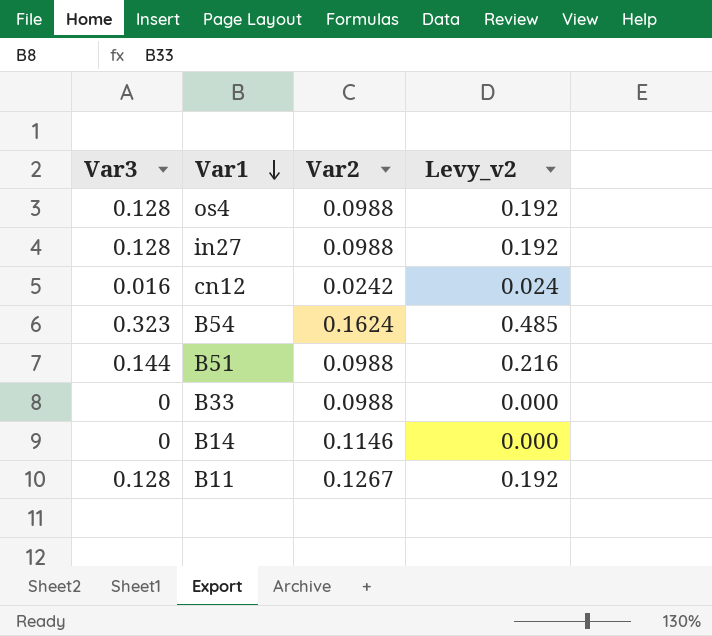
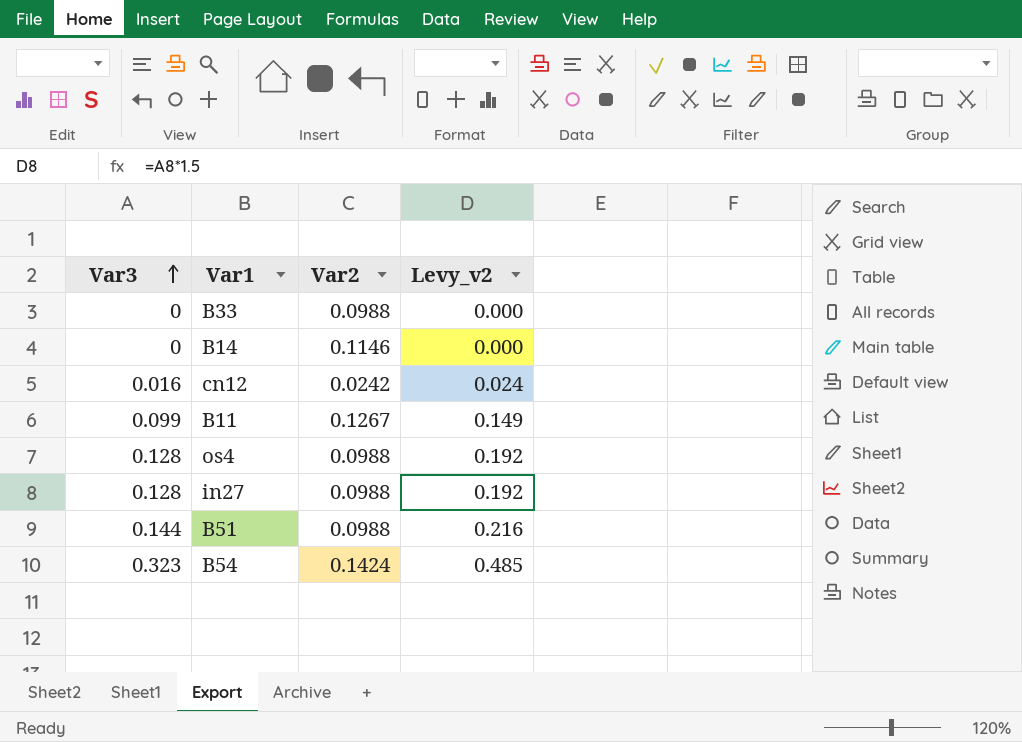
row order: Var1 descending -> Var3 ascending
B11 | Var3: 0.128 -> 0.099
B11 | Levy_v2: 0.192 -> 0.149
B54 | Var2: 0.1624 -> 0.1424

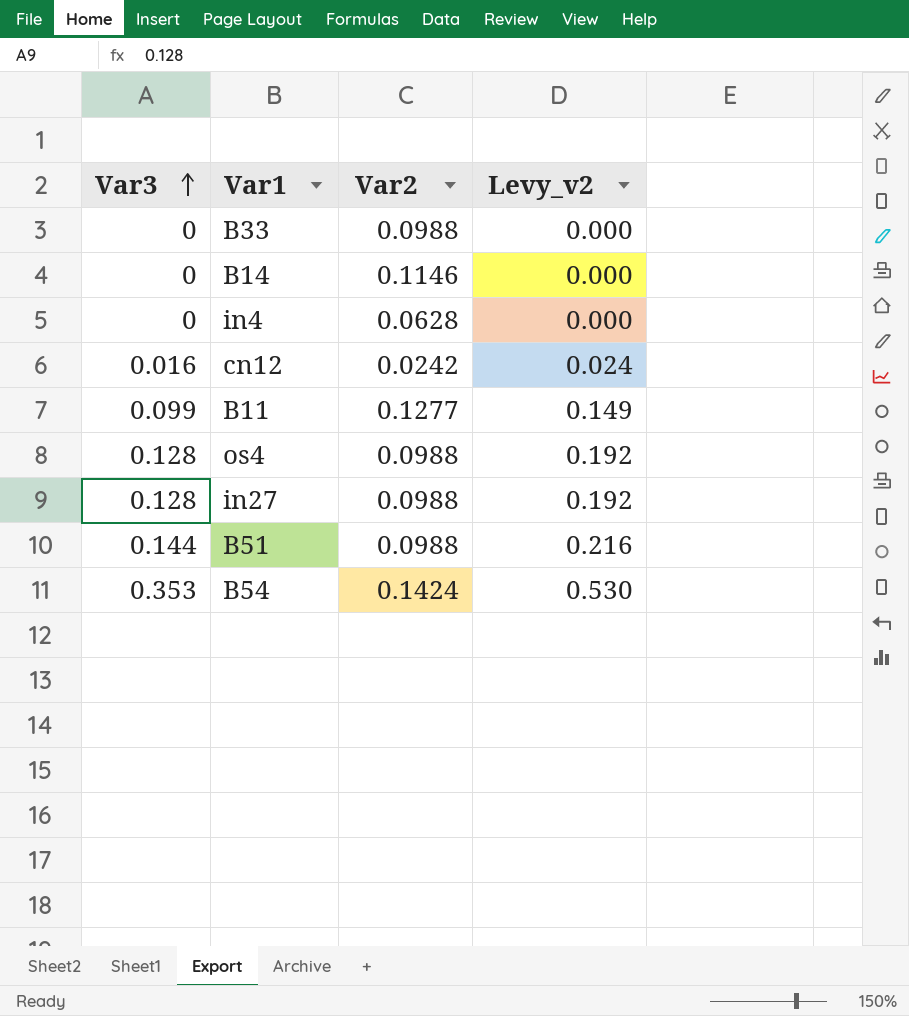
row in4: none -> 0 | 0.0628 | 0.000
B11 | Var2: 0.1267 -> 0.1277
B54 | Var3: 0.323 -> 0.353
B54 | Levy_v2: 0.485 -> 0.530

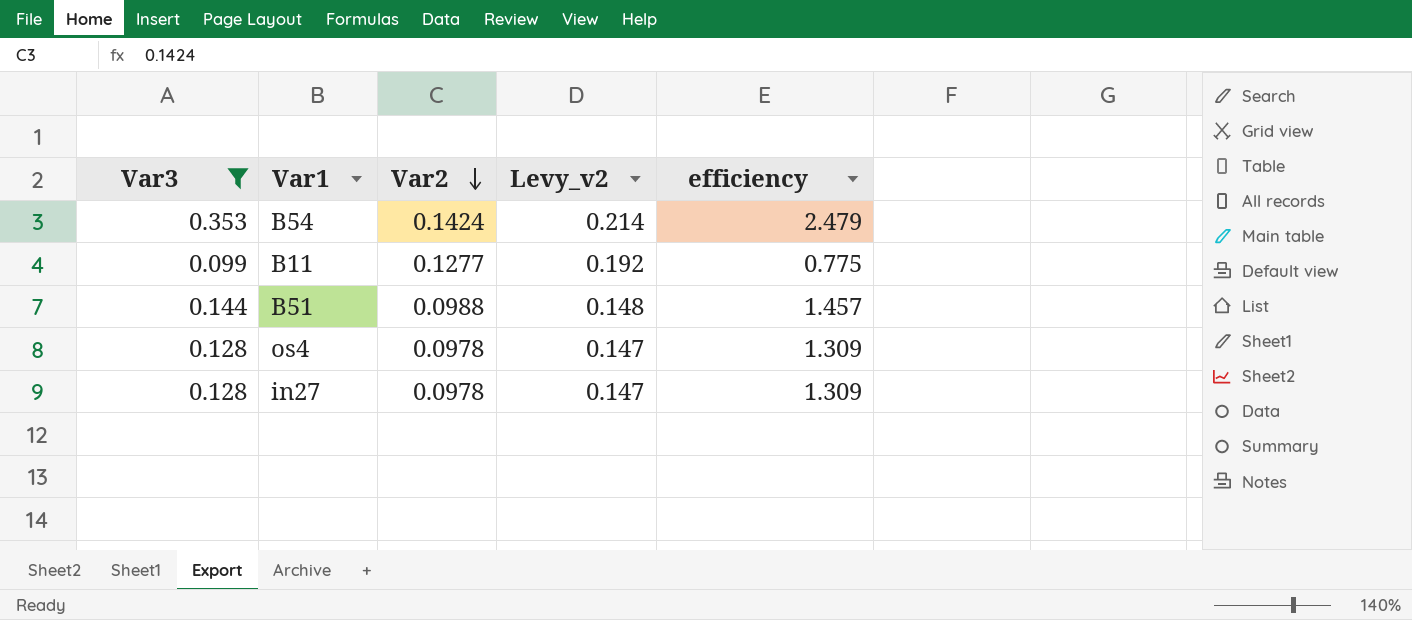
filter: none -> Var3 >= 0.099
row order: Var3 ascending -> Var2 descending
column Levy_v2 | formula: [Var3] * 1.5 -> [Var2] * 1.5
column efficiency | formula: none -> [Var3] / [Var2]
os4 | Var2: 0.0988 -> 0.0978
in27 | Var2: 0.0988 -> 0.0978

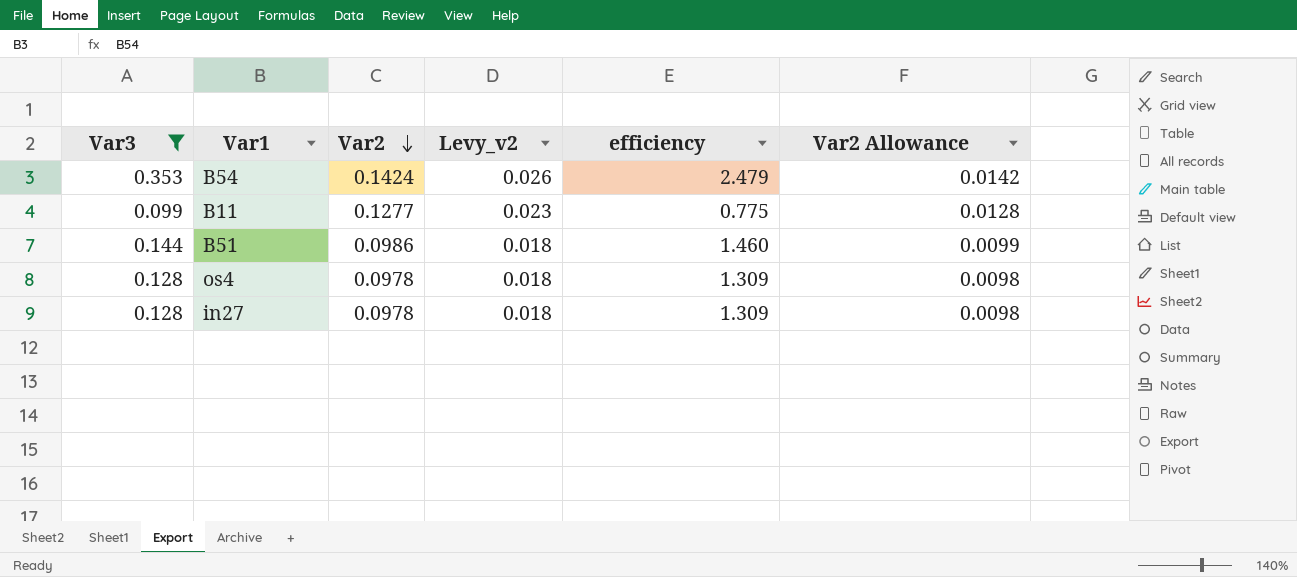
column Levy_v2 | formula: [Var2] * 1.5 -> [Var2] * 0.18
column Var2 Allowance | formula: none -> [Var2] * 0.1
B51 | Var2: 0.0988 -> 0.0986
B51 | efficiency: 1.457 -> 1.460

